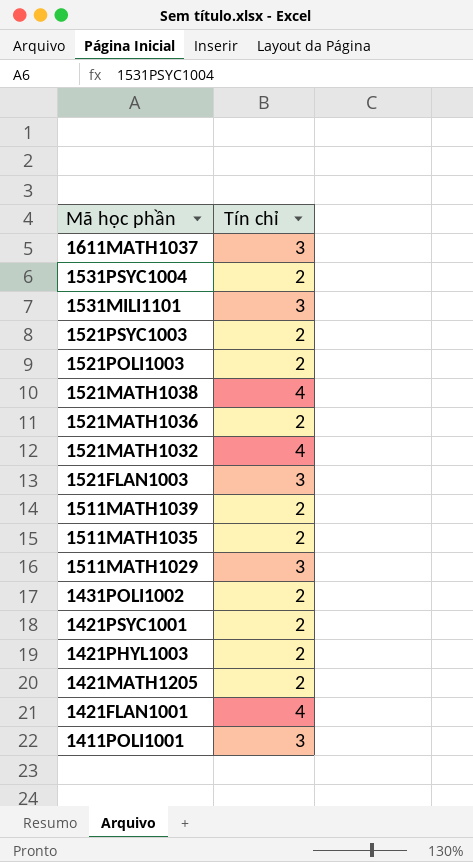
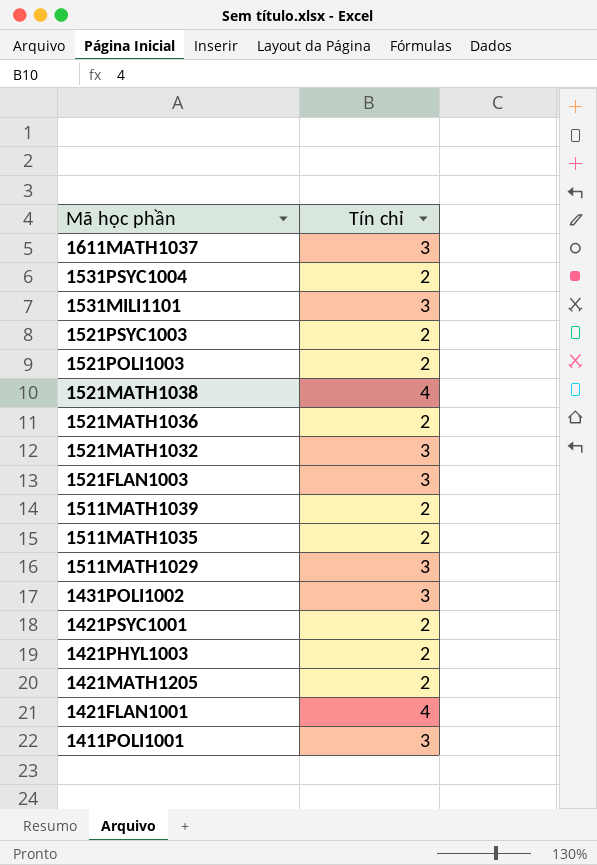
1521MATH1032 | Tín chỉ: 4 -> 3
1431POLI1002 | Tín chỉ: 2 -> 3

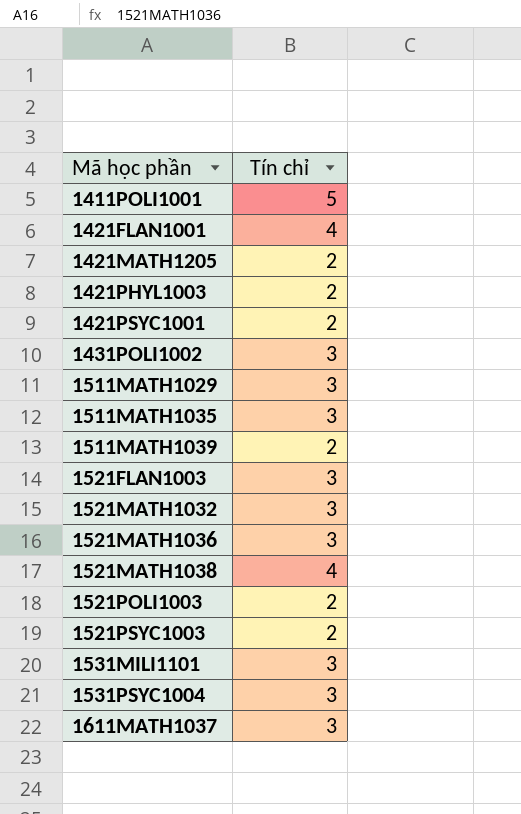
row order: Mã học phần descending -> Mã học phần ascending
1411POLI1001 | Tín chỉ: 3 -> 5
1511MATH1035 | Tín chỉ: 2 -> 3
1521MATH1036 | Tín chỉ: 2 -> 3
1531PSYC1004 | Tín chỉ: 2 -> 3

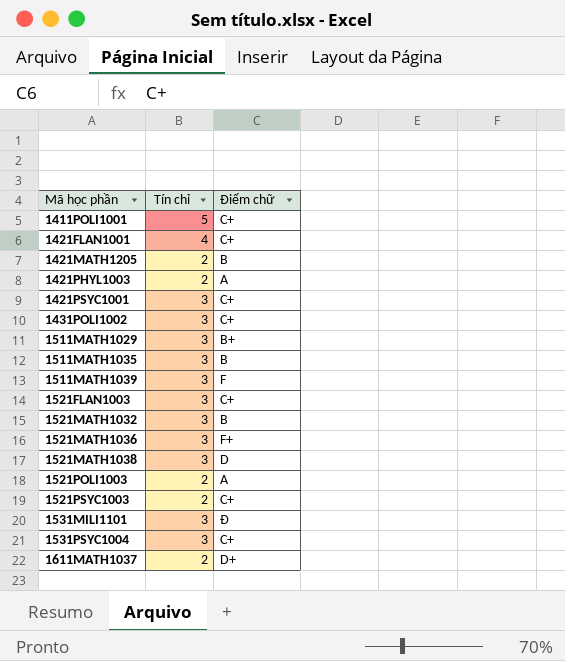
column Điểm chữ | position: none -> 3
1421PSYC1001 | Tín chỉ: 2 -> 3
1511MATH1039 | Tín chỉ: 2 -> 3
1521MATH1038 | Tín chỉ: 4 -> 3
1611MATH1037 | Tín chỉ: 3 -> 2

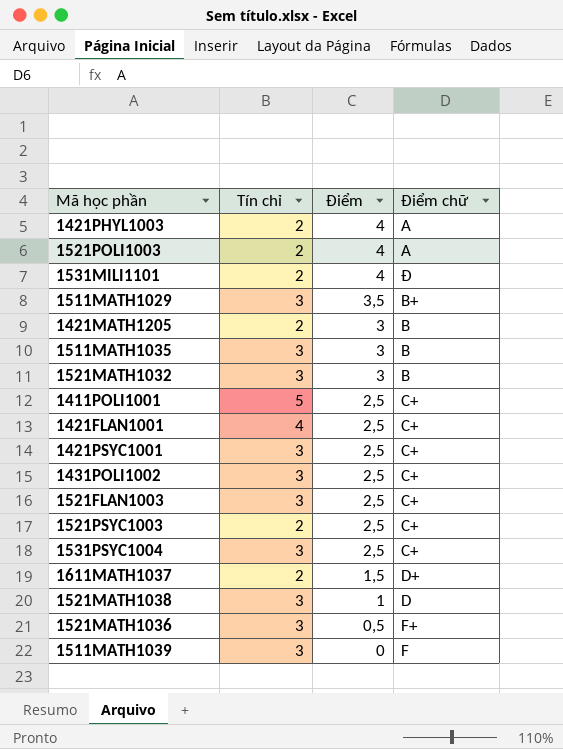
row order: Mã học phần ascending -> Điểm descending
column Điểm | position: none -> 3
1531MILI1101 | Tín chỉ: 3 -> 2

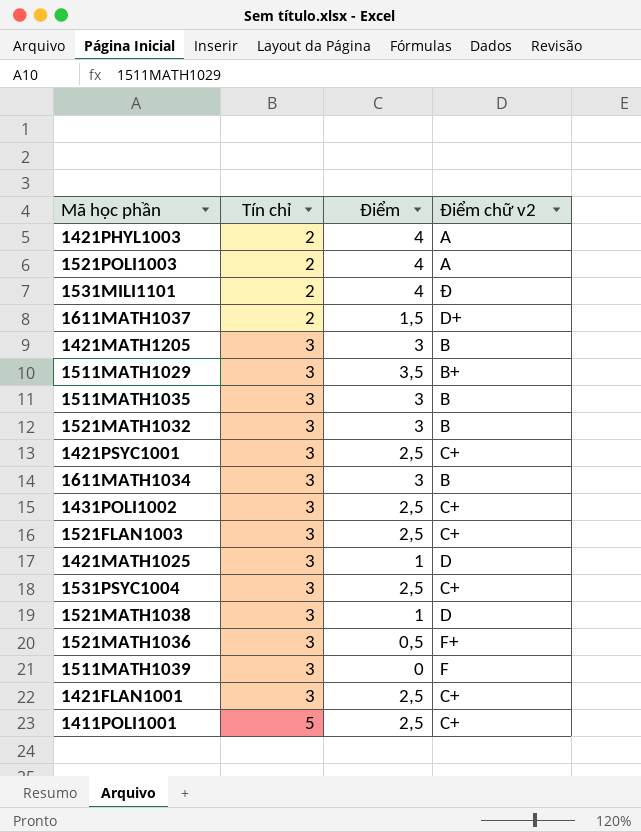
row order: Điểm descending -> Tín chỉ ascending
column name: Điểm chữ -> Điểm chữ v2
row 1521PSYC1003: 2 | 2,5 | C+ -> none
1421MATH1205 | Tín chỉ: 2 -> 3
row 1611MATH1034: none -> 3 | 3 | B
row 1421MATH1025: none -> 3 | 1 | D
1421FLAN1001 | Tín chỉ: 4 -> 3

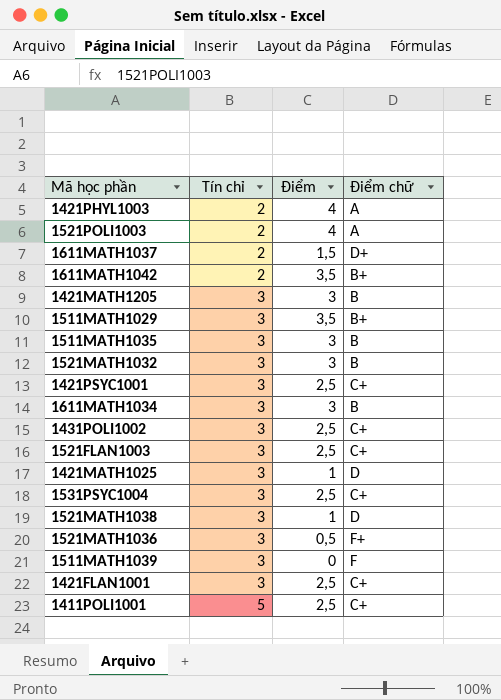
column name: Điểm chữ v2 -> Điểm chữ
row 1531MILI1101: 2 | 4 | Ð -> none
row 1611MATH1042: none -> 2 | 3,5 | B+

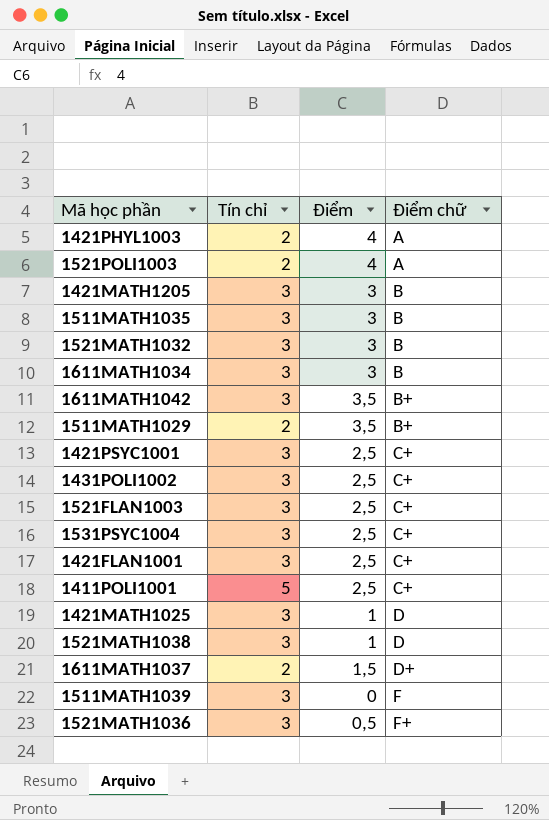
row order: Tín chỉ ascending -> Điểm chữ ascending
1611MATH1042 | Tín chỉ: 2 -> 3
1511MATH1029 | Tín chỉ: 3 -> 2

